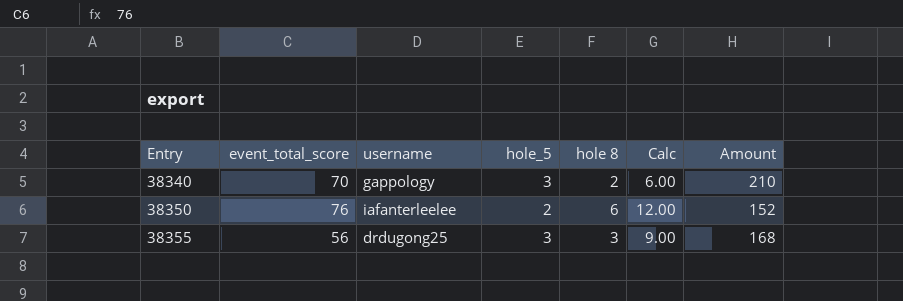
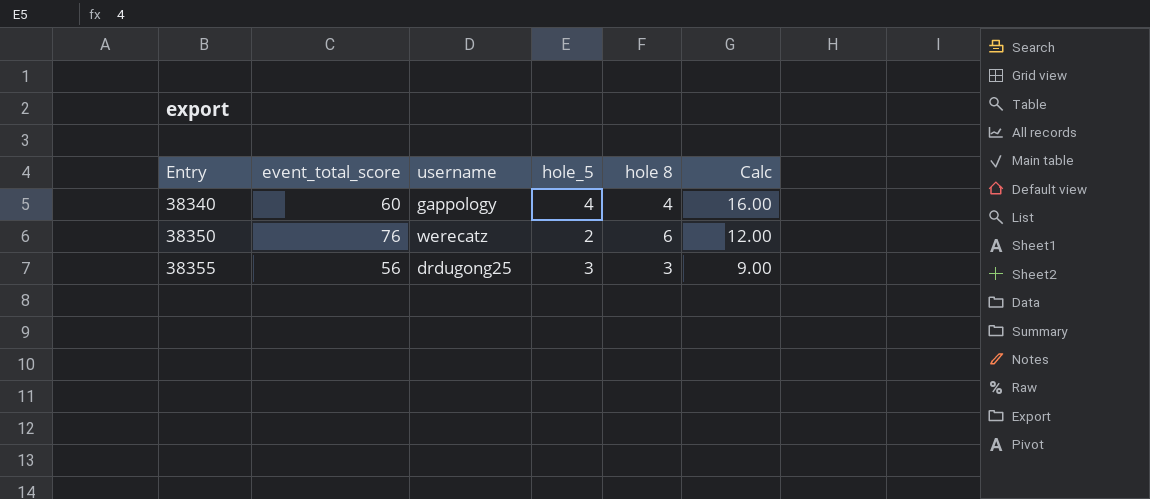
column Amount | formula: [event_total_score] * [hole_5] -> none
38340 | event_total_score: 70 -> 60
38340 | hole_5: 3 -> 4
38340 | hole 8: 2 -> 4
38340 | Calc: 6.00 -> 16.00
38350 | username: iafanterleelee -> werecatz

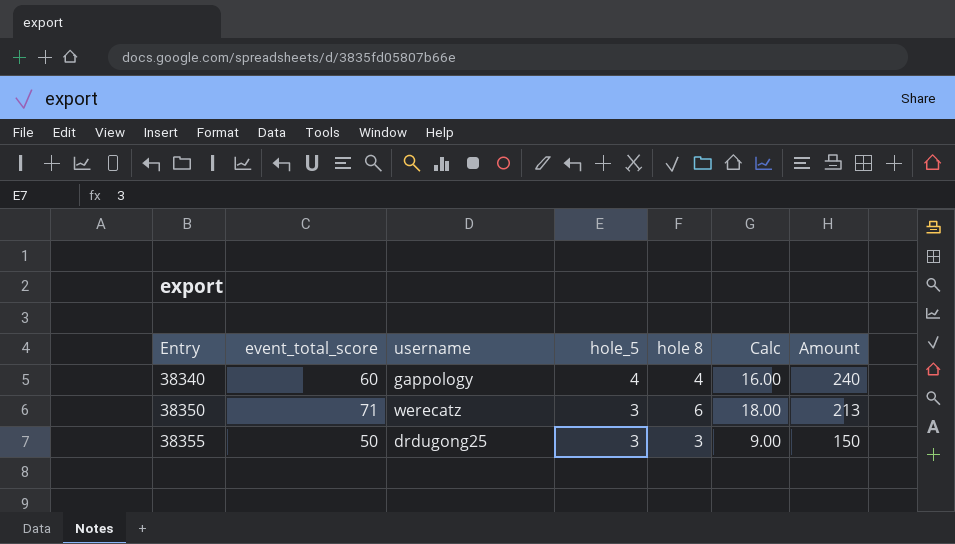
column Amount | formula: none -> [event_total_score] * [hole_5]
38350 | event_total_score: 76 -> 71
38350 | hole_5: 2 -> 3
38350 | Calc: 12.00 -> 18.00
38355 | event_total_score: 56 -> 50

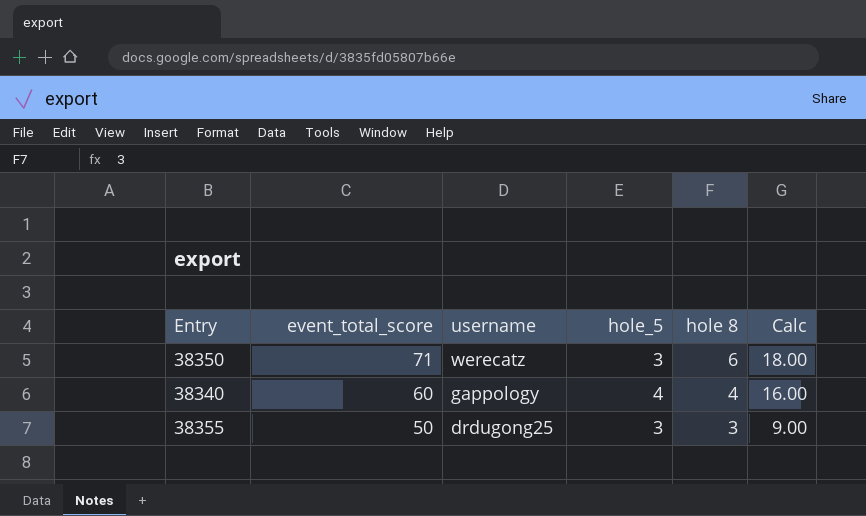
row order: Entry ascending -> event_total_score descending
column Amount | formula: [event_total_score] * [hole_5] -> none

